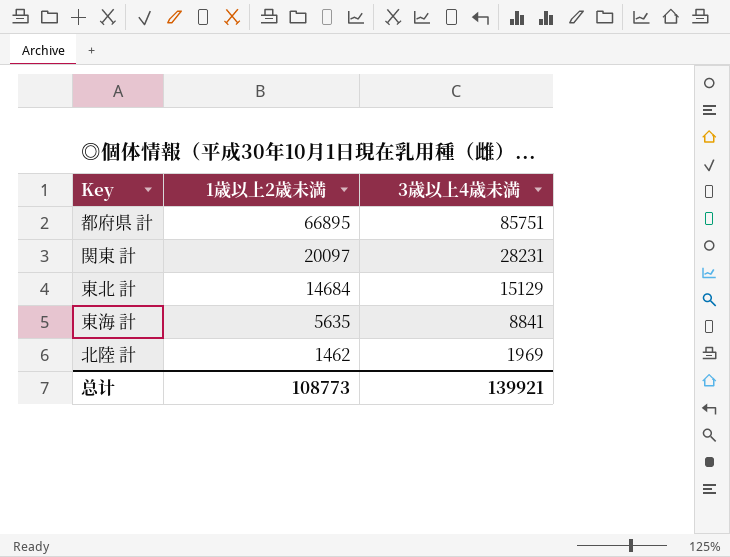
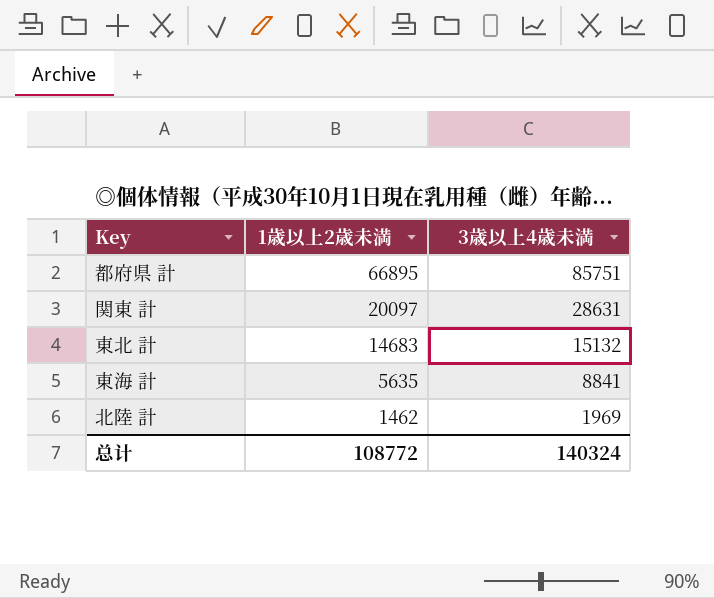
関東 計 | 3歳以上4歳未満: 28231 -> 28631
東北 計 | 1歳以上2歳未満: 14684 -> 14683
東北 計 | 3歳以上4歳未満: 15129 -> 15132
总计 | 1歳以上2歳未満: 108773 -> 108772
总计 | 3歳以上4歳未満: 139921 -> 140324

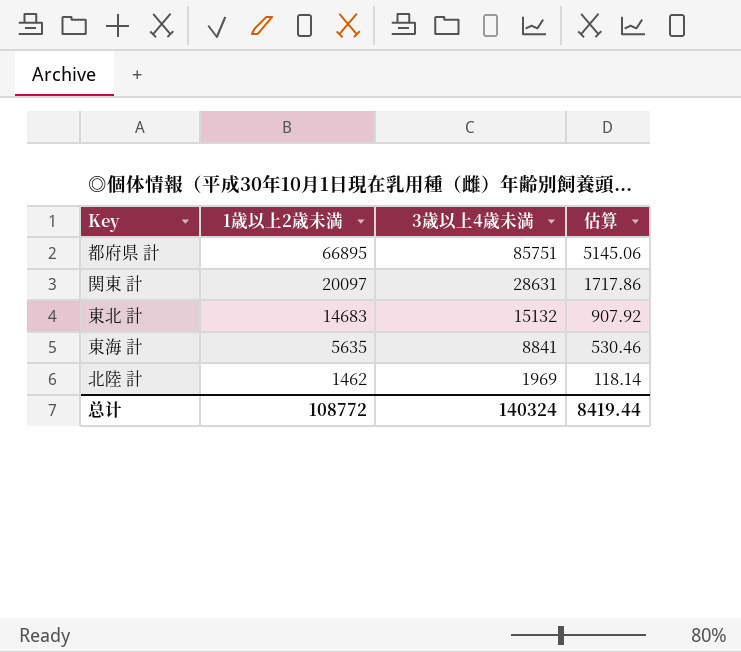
column 估算 | formula: none -> [3歳以上4歳未満] * 0.06

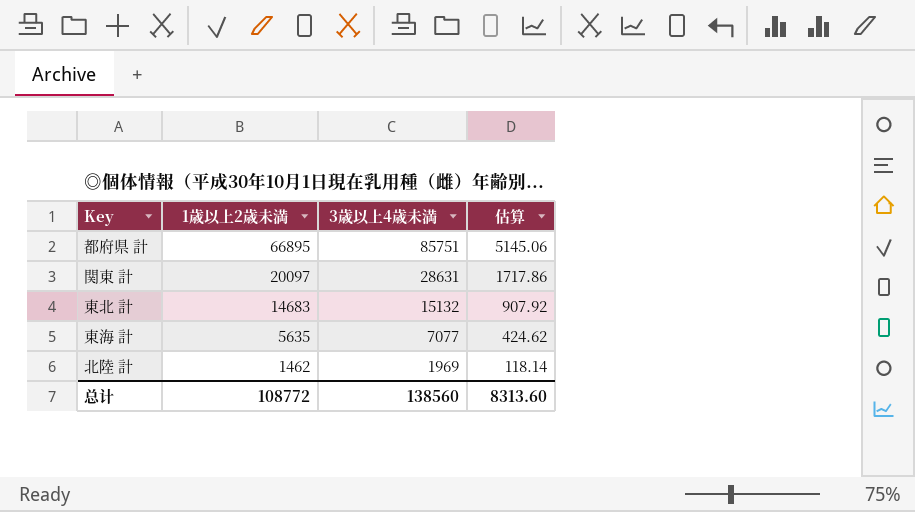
東海 計 | 3歳以上4歳未満: 8841 -> 7077
東海 計 | 估算: 530.46 -> 424.62
总计 | 3歳以上4歳未満: 140324 -> 138560
总计 | 估算: 8419.44 -> 8313.60

